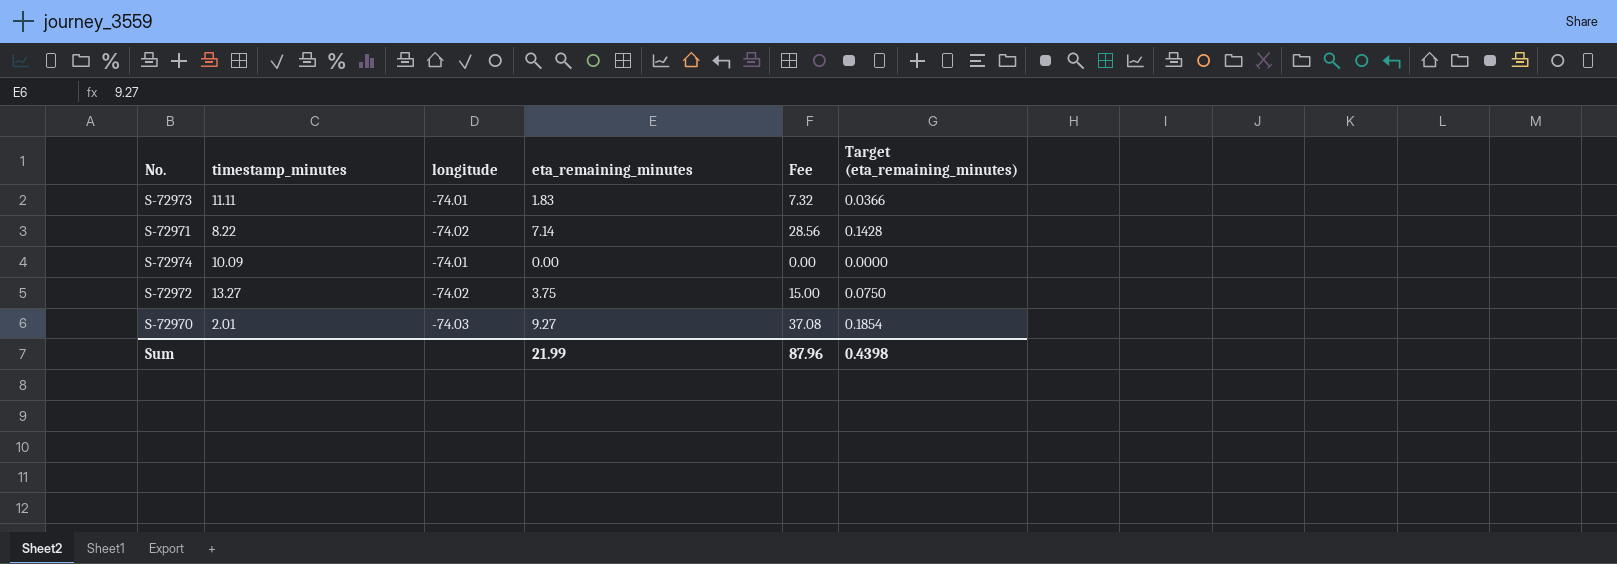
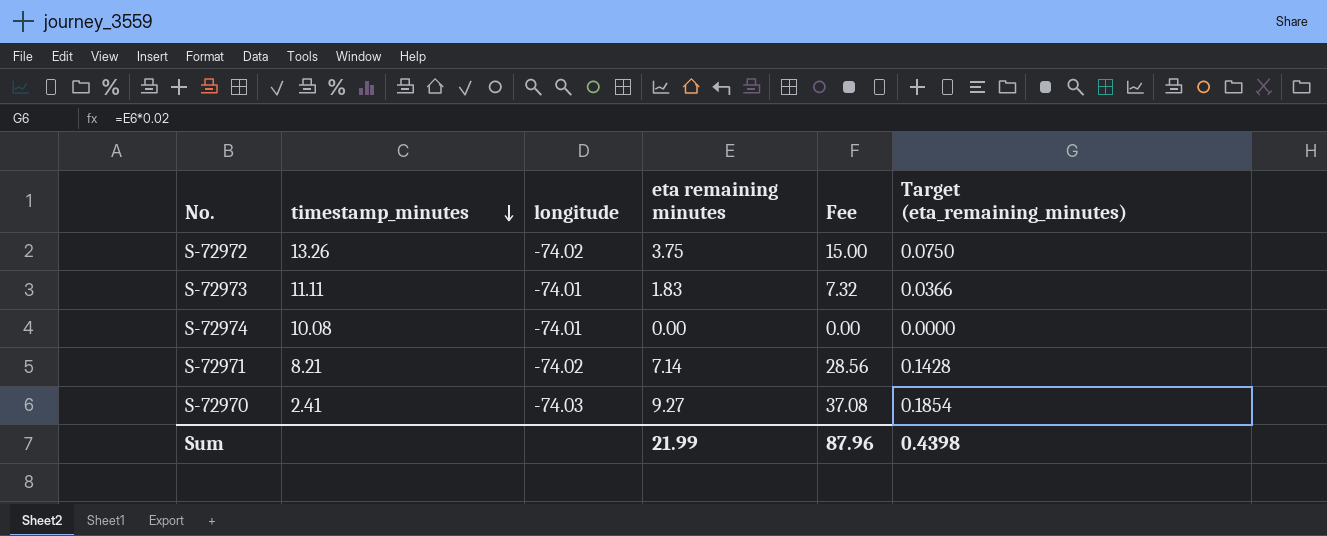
row order: none -> timestamp_minutes descending
column name: eta_remaining_minutes -> eta remaining minutes
S-72972 | timestamp_minutes: 13.27 -> 13.26
S-72974 | timestamp_minutes: 10.09 -> 10.08
S-72971 | timestamp_minutes: 8.22 -> 8.21
S-72970 | timestamp_minutes: 2.01 -> 2.41

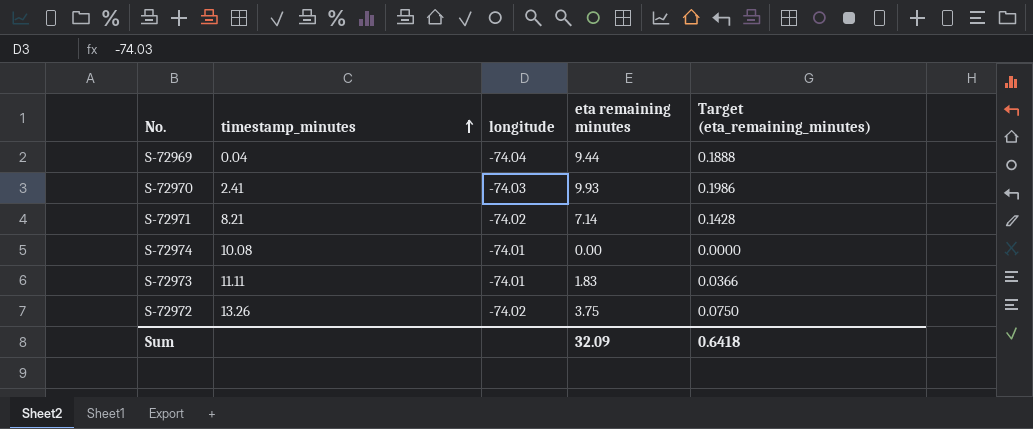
row order: timestamp_minutes descending -> timestamp_minutes ascending
column Fee | formula: [eta remaining minutes] * 4 -> none
row S-72969: none -> 0.04 | -74.04 | 9.44 | 0.1888
S-72970 | eta remaining minutes: 9.27 -> 9.93
S-72970 | Target (eta_remaining_minutes): 0.1854 -> 0.1986
Sum | eta remaining minutes: 21.99 -> 32.09
Sum | Target (eta_remaining_minutes): 0.4398 -> 0.6418

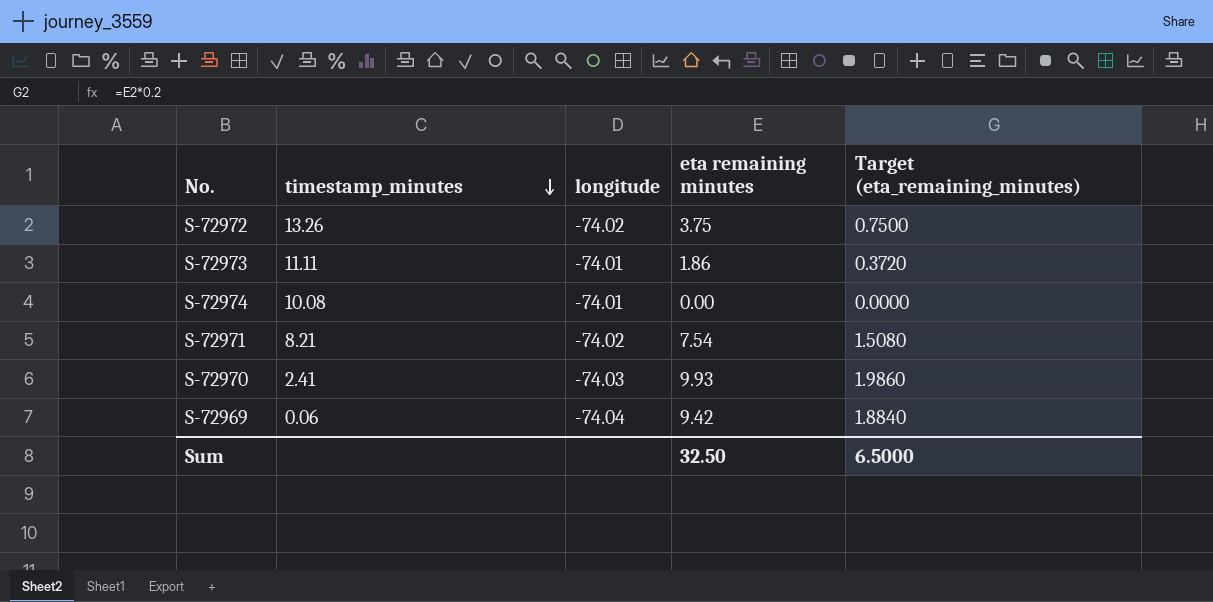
row order: timestamp_minutes ascending -> timestamp_minutes descending
column Target (eta_remaining_minutes) | formula: [eta remaining minutes] * 0.02 -> [eta remaining minutes] * 0.2
S-72973 | eta remaining minutes: 1.83 -> 1.86
S-72971 | eta remaining minutes: 7.14 -> 7.54
S-72969 | timestamp_minutes: 0.04 -> 0.06
S-72969 | eta remaining minutes: 9.44 -> 9.42
Sum | eta remaining minutes: 32.09 -> 32.50
Sum | Target (eta_remaining_minutes): 0.6418 -> 6.5000

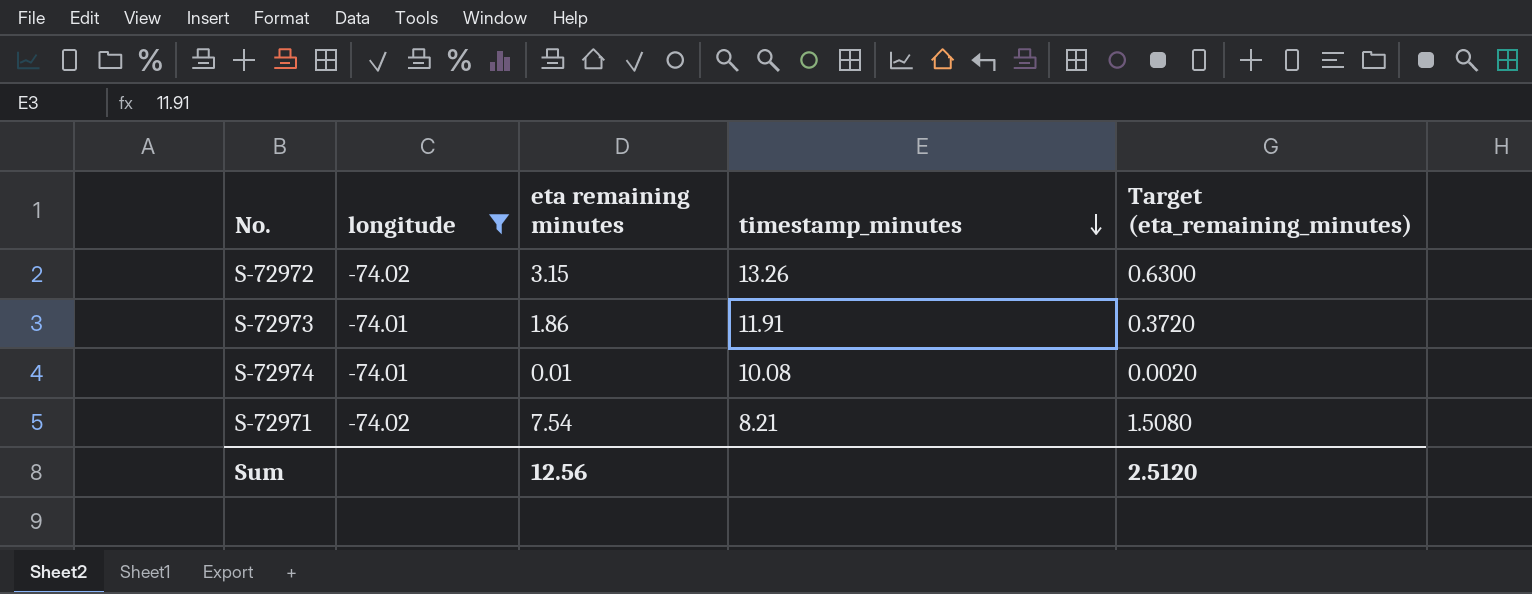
filter: none -> longitude >= -74.02
column timestamp_minutes | position: 2 -> 4
S-72972 | eta remaining minutes: 3.75 -> 3.15
S-72972 | Target (eta_remaining_minutes): 0.7500 -> 0.6300
S-72973 | timestamp_minutes: 11.11 -> 11.91
S-72974 | eta remaining minutes: 0.00 -> 0.01
S-72974 | Target (eta_remaining_minutes): 0.0000 -> 0.0020
Sum | eta remaining minutes: 32.50 -> 12.56
Sum | Target (eta_remaining_minutes): 6.5000 -> 2.5120

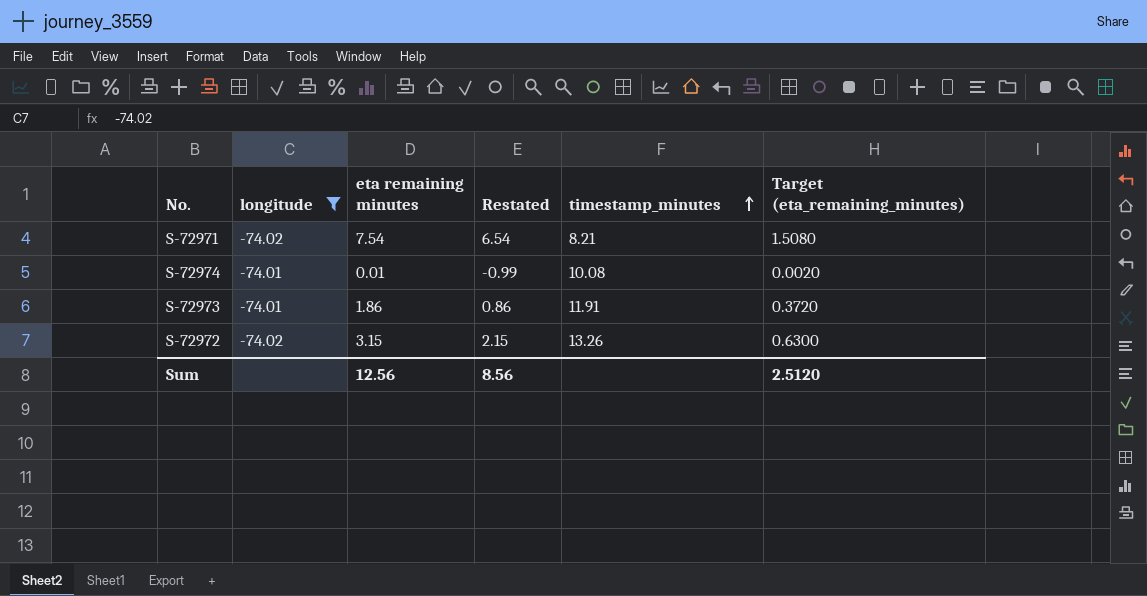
row order: timestamp_minutes descending -> timestamp_minutes ascending
column Restated | formula: none -> [eta remaining minutes] - 1

